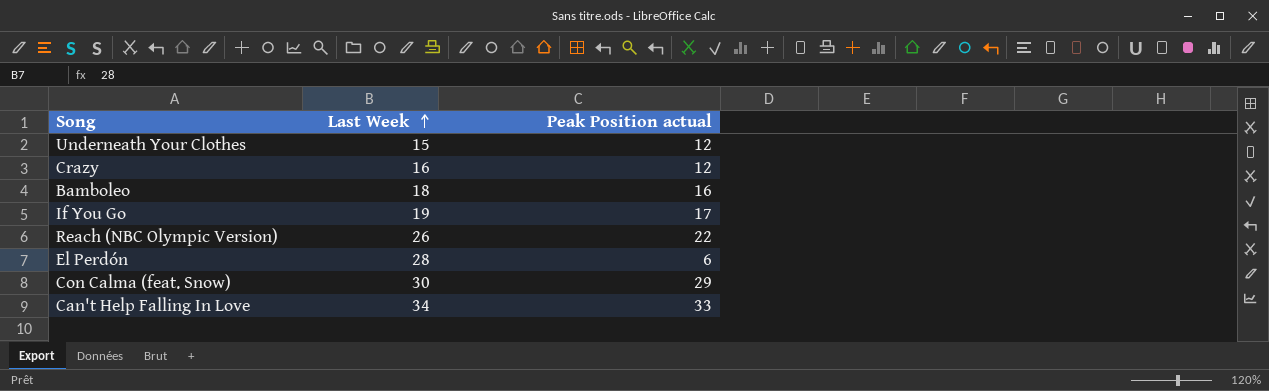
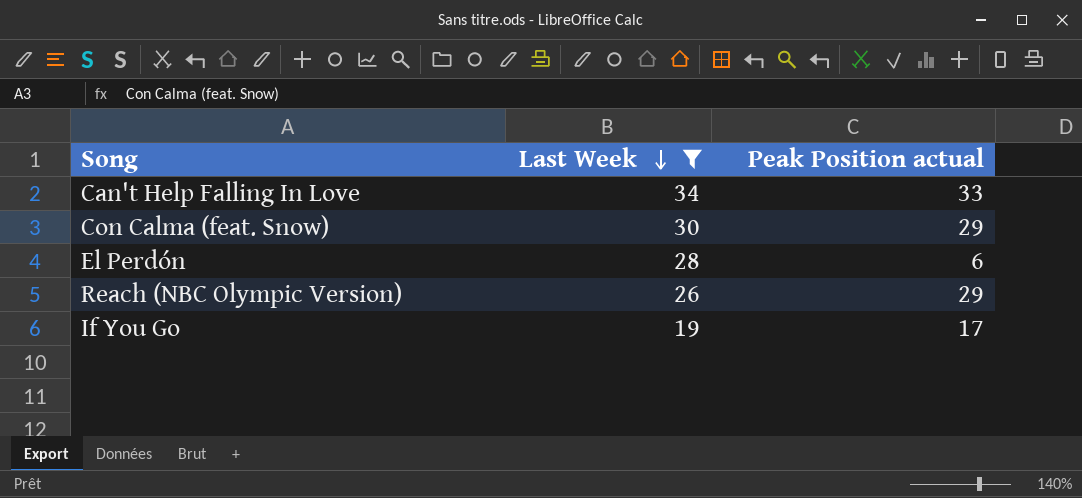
filter: none -> Last Week >= 19
row order: Last Week ascending -> Last Week descending
Reach (NBC Olympic Version) | Peak Position actual: 22 -> 29

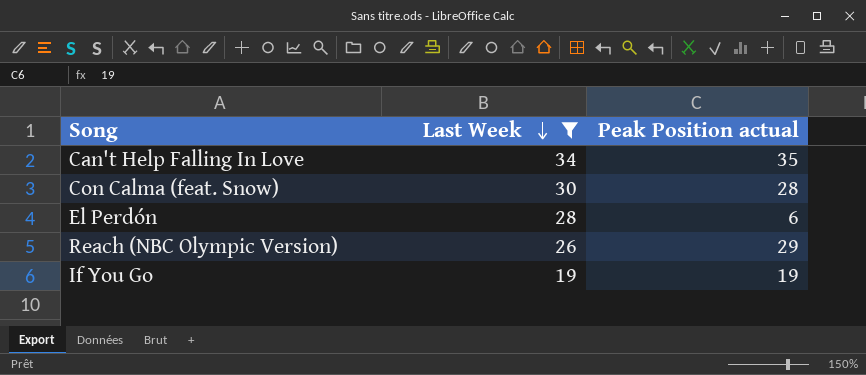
Can't Help Falling In Love | Peak Position actual: 33 -> 35
Con Calma (feat. Snow) | Peak Position actual: 29 -> 28
If You Go | Peak Position actual: 17 -> 19

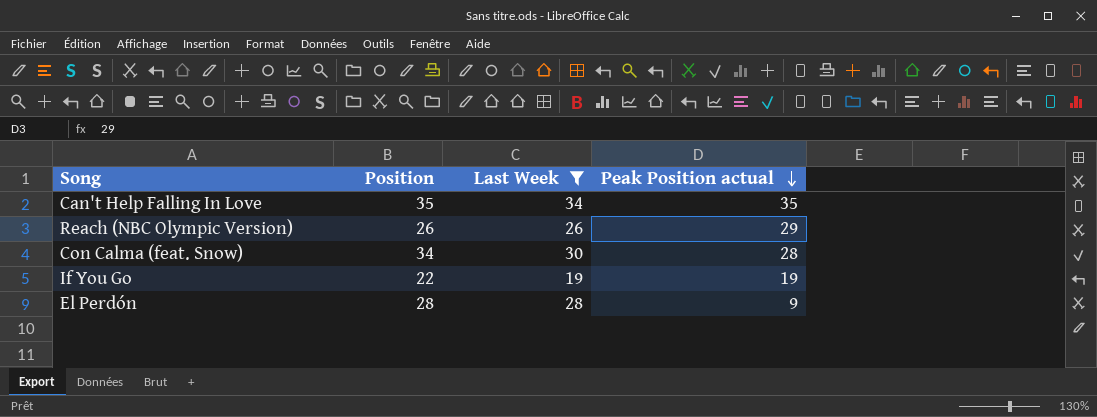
row order: Last Week descending -> Peak Position actual descending
column Position | position: none -> 2
El Perdón | Peak Position actual: 6 -> 9

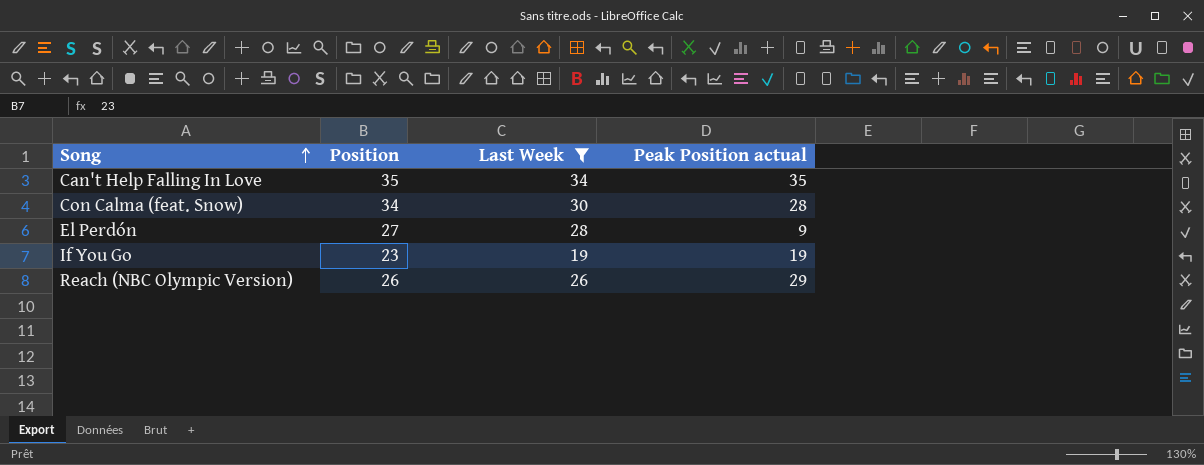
row order: Peak Position actual descending -> Song ascending
El Perdón | Position: 28 -> 27
If You Go | Position: 22 -> 23

